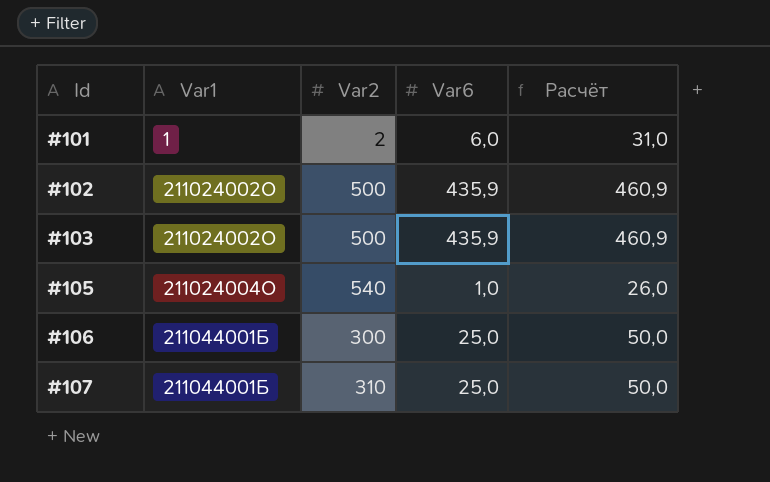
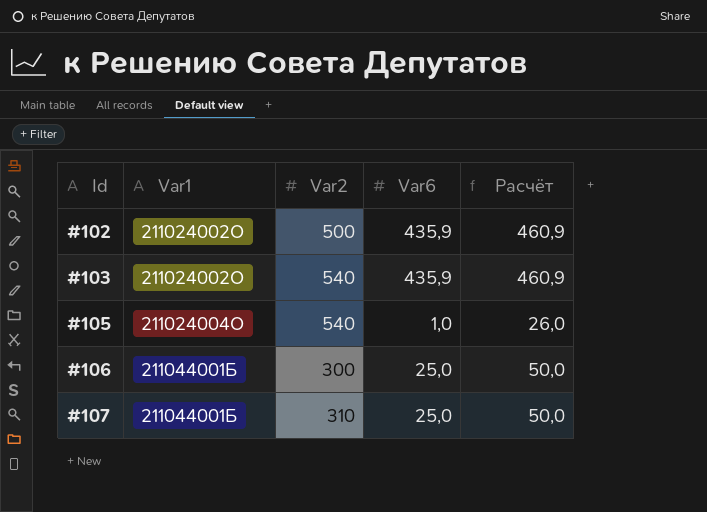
row #101: 1 | 2 | 6,0 | 31,0 -> none
#103 | Var2: 500 -> 540

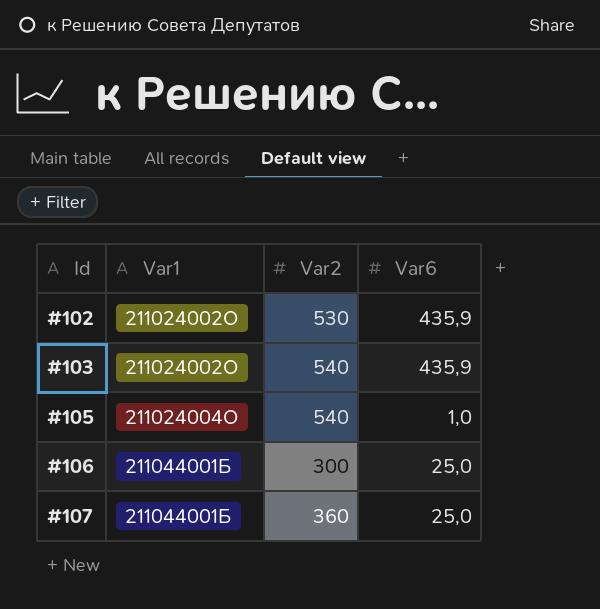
column Расчёт | formula: [Var6] + 25 -> none
#102 | Var2: 500 -> 530
#107 | Var2: 310 -> 360

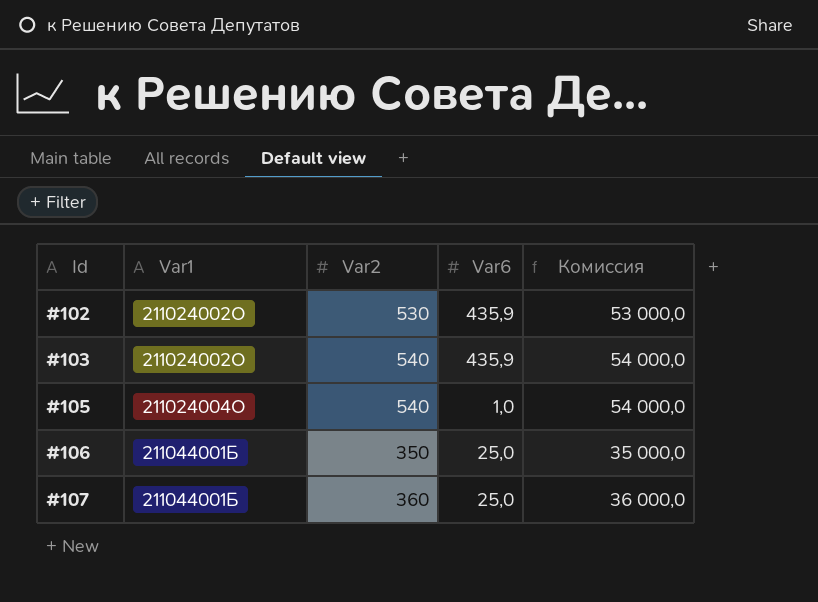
column Комиссия | formula: none -> [Var2] * 100
#106 | Var2: 300 -> 350

